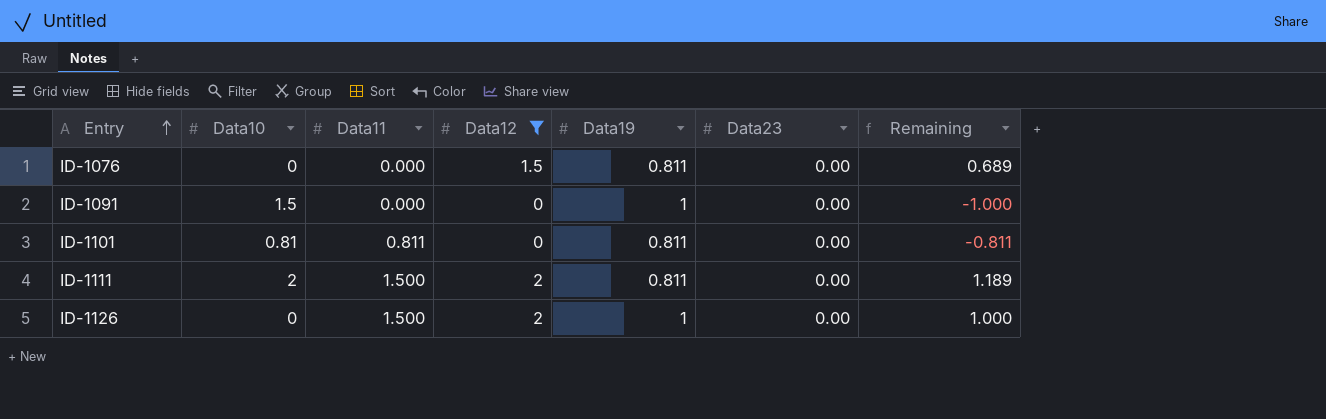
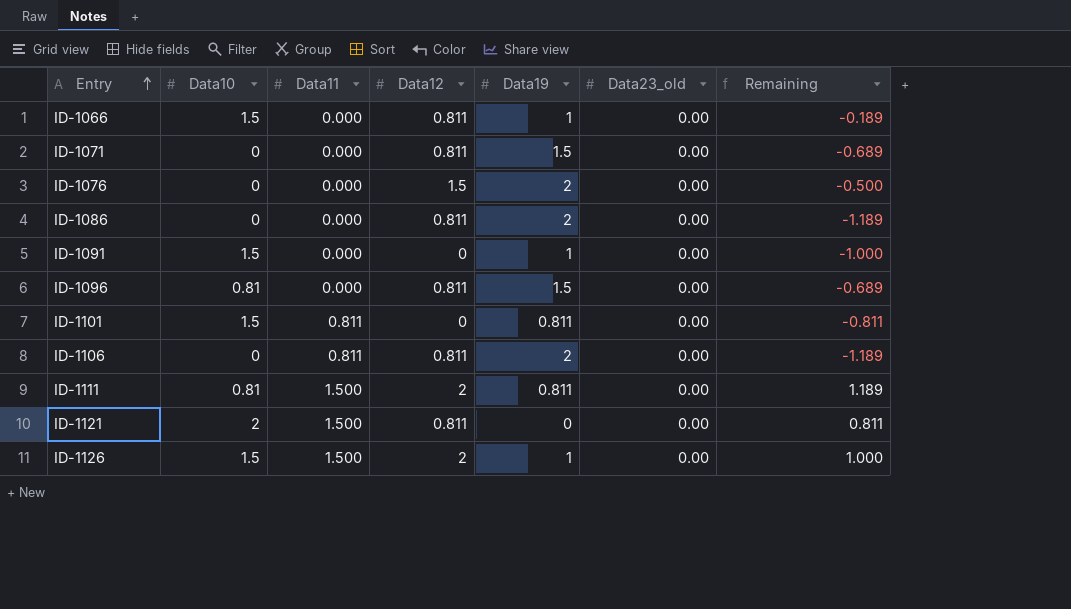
filter: Data12 != 0.811 -> none
column name: Data23 -> Data23_old
ID-1076 | Data19: 0.811 -> 2
ID-1076 | Remaining: 0.689 -> -0.500
ID-1101 | Data10: 0.81 -> 1.5
ID-1111 | Data10: 2 -> 0.81
ID-1126 | Data10: 0 -> 1.5

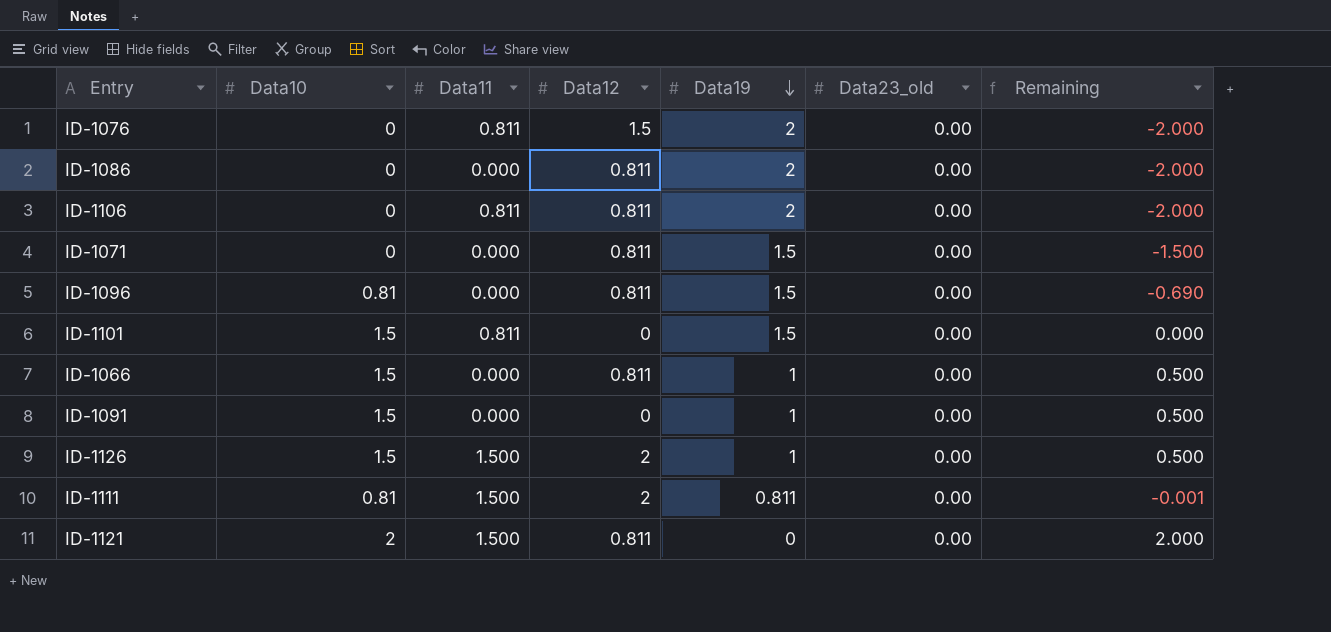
row order: Entry ascending -> Data19 descending
column Remaining | formula: [Data12] - [Data19] -> [Data10] - [Data19]
ID-1076 | Data11: 0.000 -> 0.811
ID-1101 | Data19: 0.811 -> 1.5

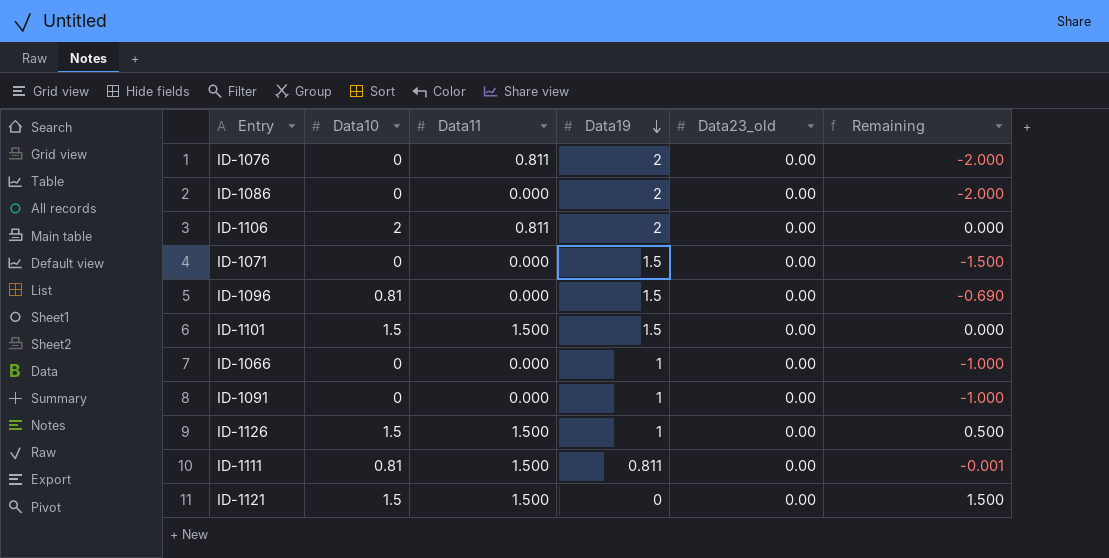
column Data12 | position: 4 -> none
ID-1106 | Data10: 0 -> 2
ID-1106 | Remaining: -2.000 -> 0.000
ID-1101 | Data11: 0.811 -> 1.500
ID-1066 | Data10: 1.5 -> 0
ID-1066 | Remaining: 0.500 -> -1.000
ID-1091 | Data10: 1.5 -> 0
ID-1091 | Remaining: 0.500 -> -1.000
ID-1121 | Data10: 2 -> 1.5
ID-1121 | Remaining: 2.000 -> 1.500

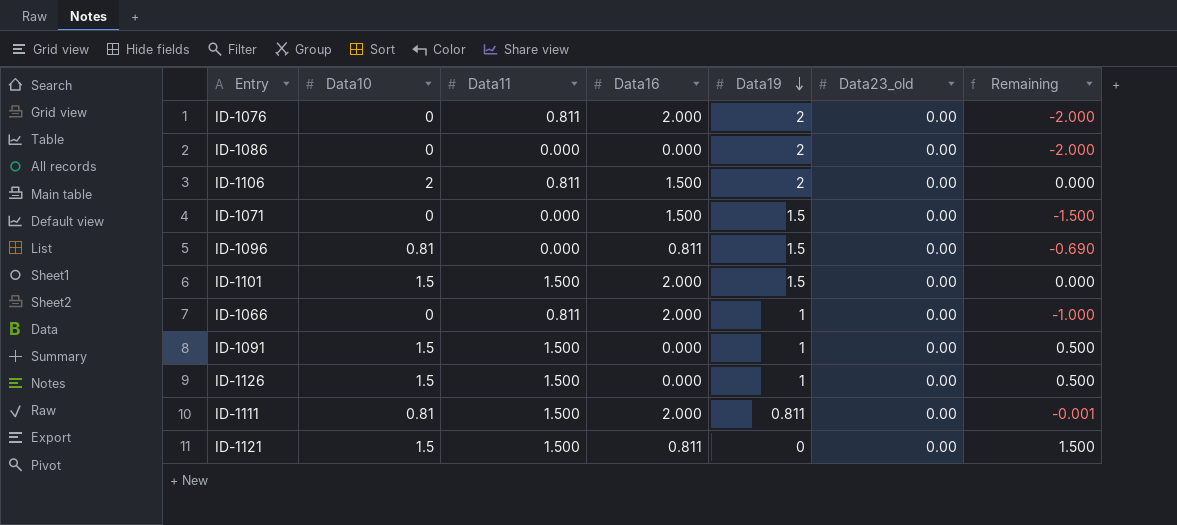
column Data16 | position: none -> 4
ID-1066 | Data11: 0.000 -> 0.811
ID-1091 | Data10: 0 -> 1.5
ID-1091 | Data11: 0.000 -> 1.500
ID-1091 | Remaining: -1.000 -> 0.500

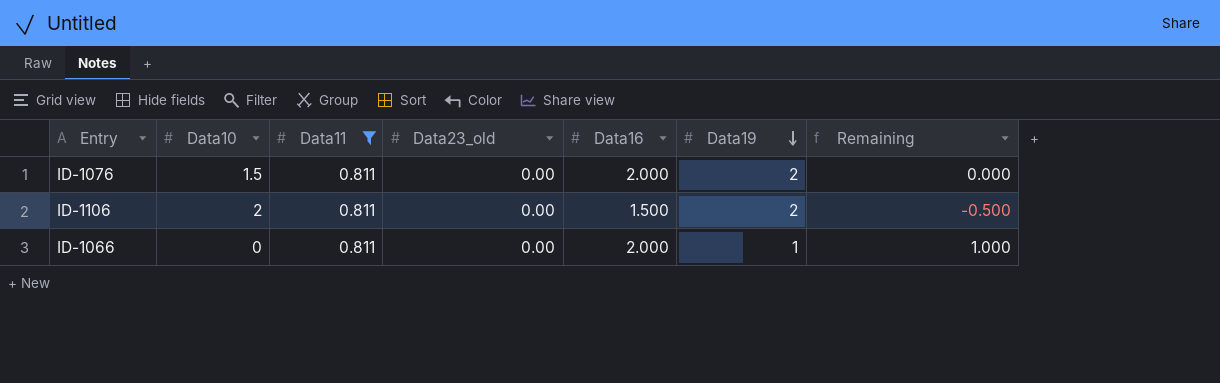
filter: none -> Data11 = 0.811
column Data23_old | position: 6 -> 4
column Remaining | formula: [Data10] - [Data19] -> [Data16] - [Data19]
ID-1076 | Data10: 0 -> 1.5

